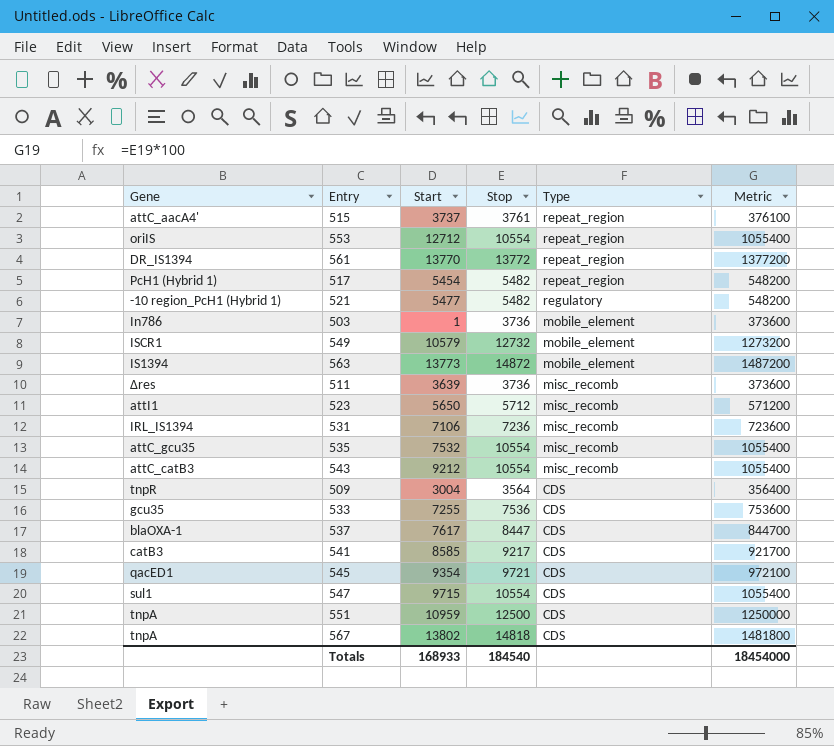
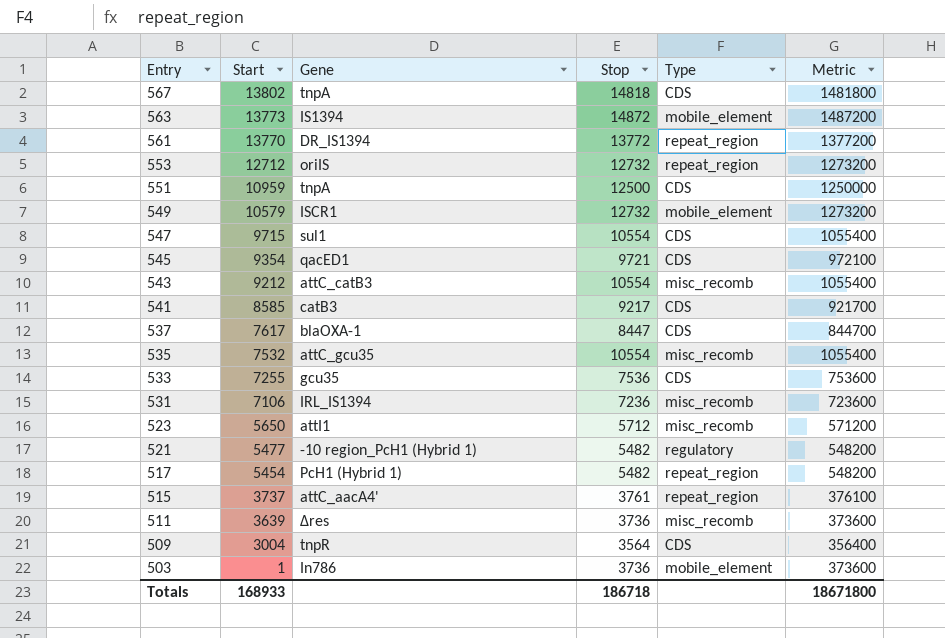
row order: Type descending -> Entry descending
column Gene | position: 1 -> 3
553 | Stop: 10554 -> 12732
553 | Metric: 1055400 -> 1273200
Totals | Stop: 184540 -> 186718
Totals | Metric: 18454000 -> 18671800

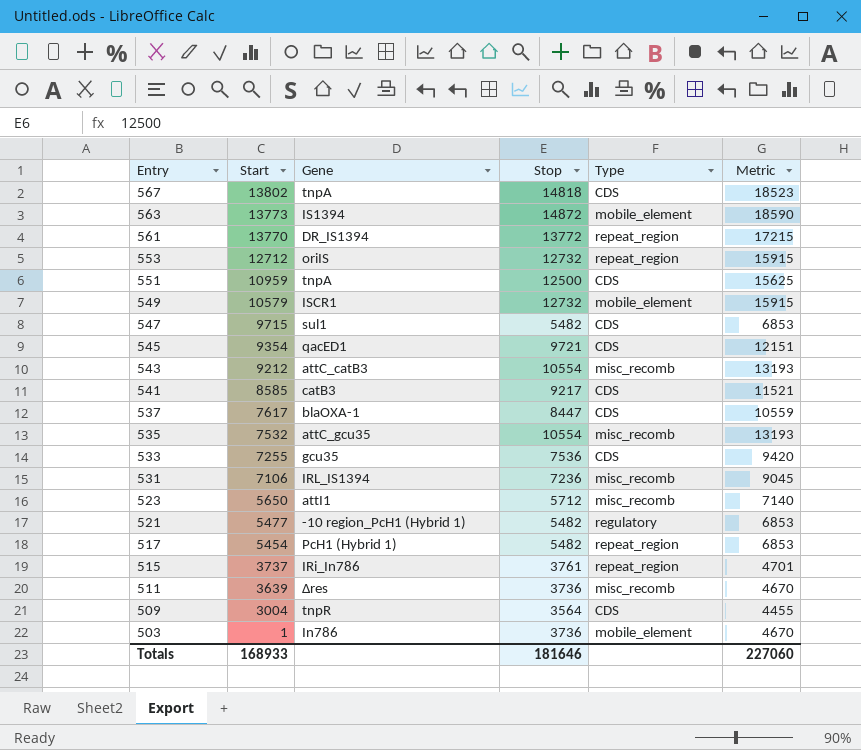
column Metric | formula: [Stop] * 100 -> [Stop] * 1.25
547 | Stop: 10554 -> 5482
515 | Gene: attC_aacA4' -> IRi_In786
Totals | Stop: 186718 -> 181646
Totals | Metric: 18671800 -> 227060

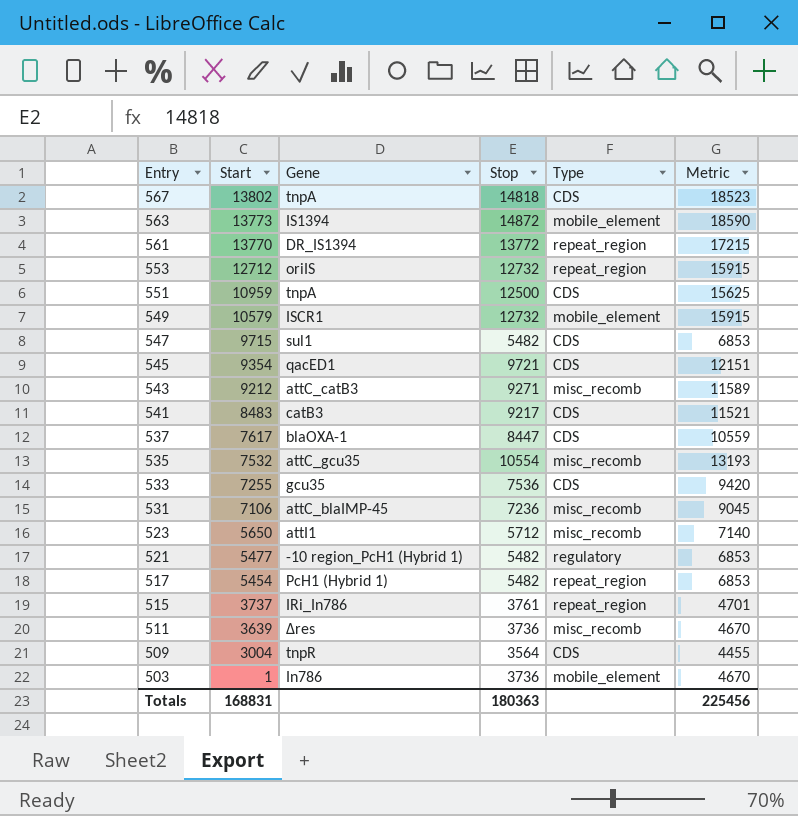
543 | Stop: 10554 -> 9271
543 | Metric: 13193 -> 11589
541 | Start: 8585 -> 8483
531 | Gene: IRL_IS1394 -> attC_blaIMP-45
Totals | Start: 168933 -> 168831
Totals | Stop: 181646 -> 180363
Totals | Metric: 227060 -> 225456

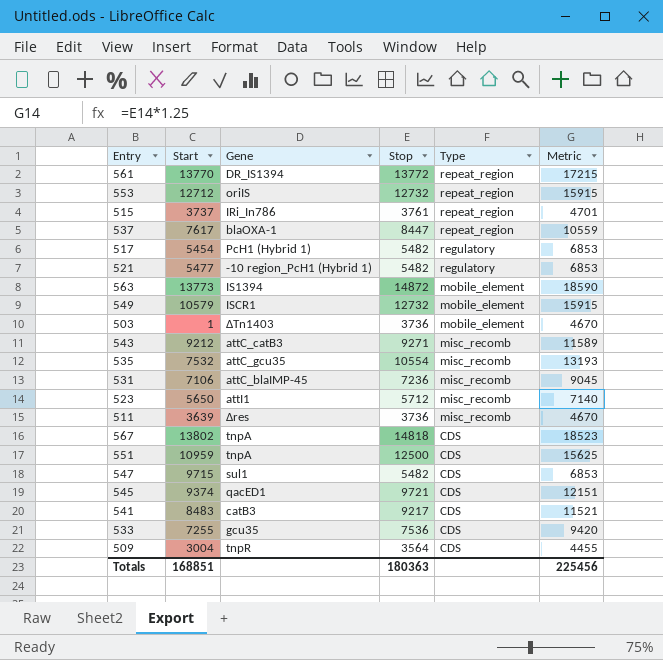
row order: Entry descending -> Type descending
537 | Type: CDS -> repeat_region
517 | Type: repeat_region -> regulatory
503 | Gene: In786 -> ΔTn1403
545 | Start: 9354 -> 9374
Totals | Start: 168831 -> 168851

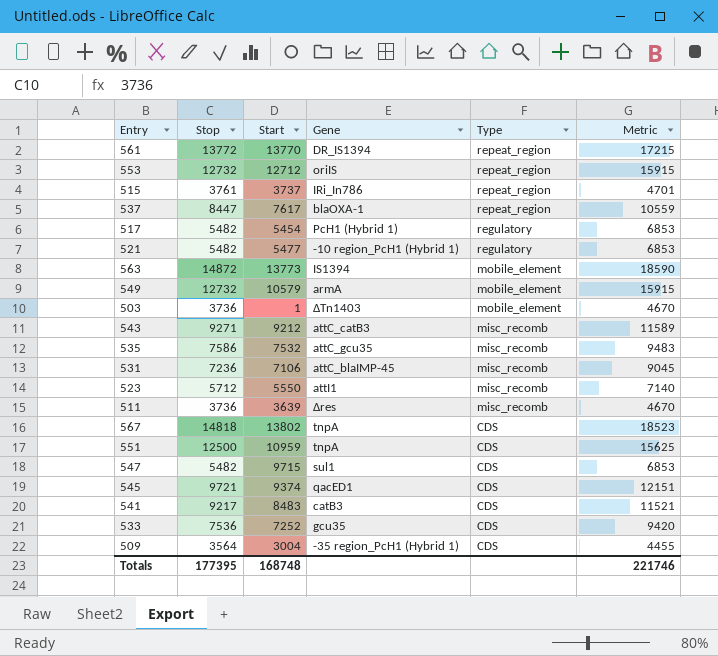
column Stop | position: 4 -> 2
549 | Gene: ISCR1 -> armA
535 | Stop: 10554 -> 7586
535 | Metric: 13193 -> 9483
523 | Start: 5650 -> 5550
533 | Start: 7255 -> 7252
509 | Gene: tnpR -> -35 region_PcH1 (Hybrid 1)
Totals | Stop: 180363 -> 177395
Totals | Start: 168851 -> 168748
Totals | Metric: 225456 -> 221746

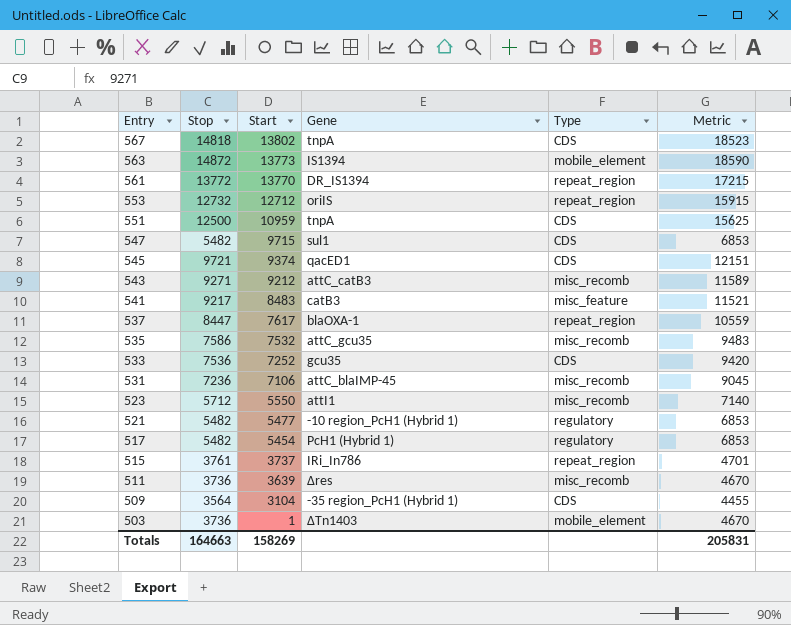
row order: Type descending -> Entry descending
row 549: 12732 | 10579 | armA | mobile_element | 15915 -> none
541 | Type: CDS -> misc_feature
509 | Start: 3004 -> 3104
Totals | Stop: 177395 -> 164663
Totals | Start: 168748 -> 158269
Totals | Metric: 221746 -> 205831

